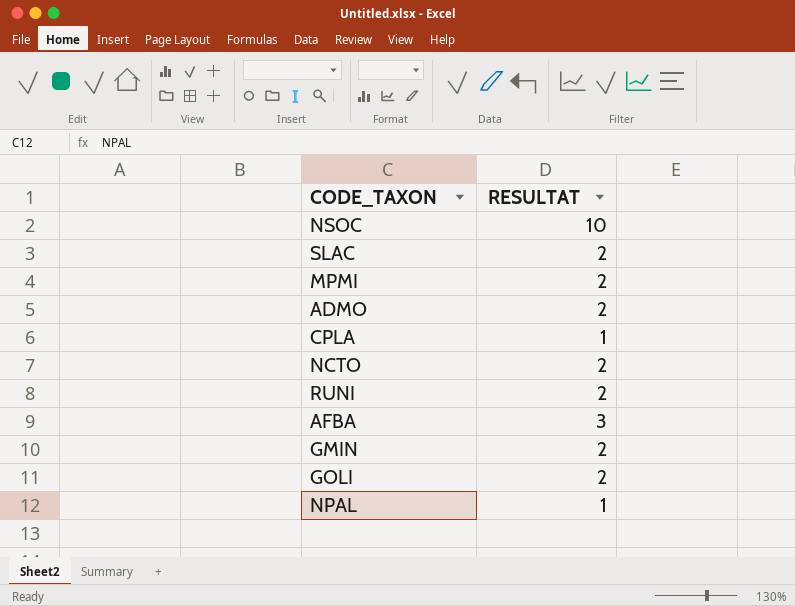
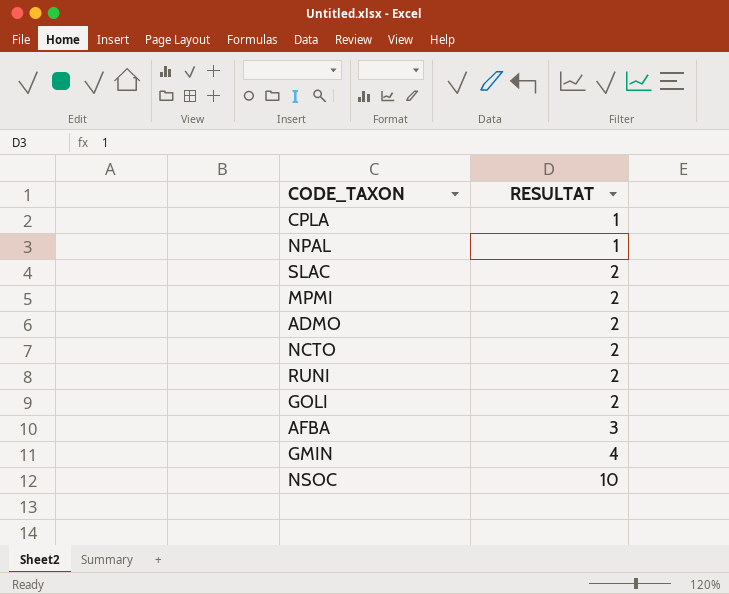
row order: none -> RESULTAT ascending
GMIN | RESULTAT: 2 -> 4

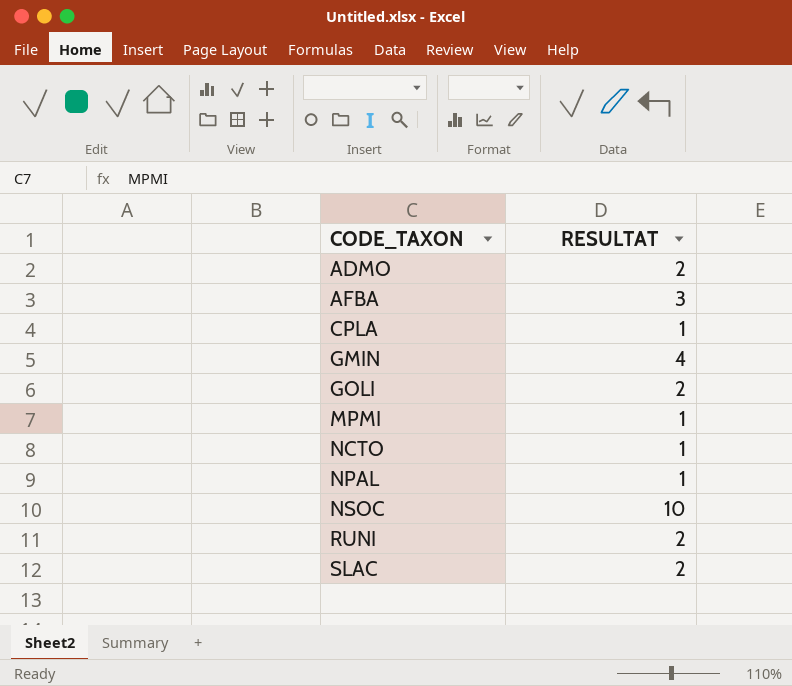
row order: RESULTAT ascending -> CODE_TAXON ascending
MPMI | RESULTAT: 2 -> 1
NCTO | RESULTAT: 2 -> 1

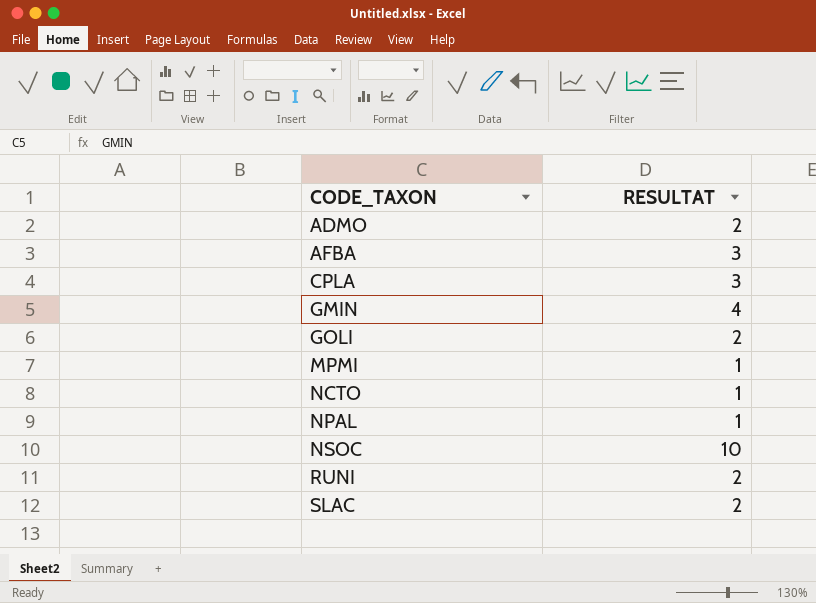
CPLA | RESULTAT: 1 -> 3

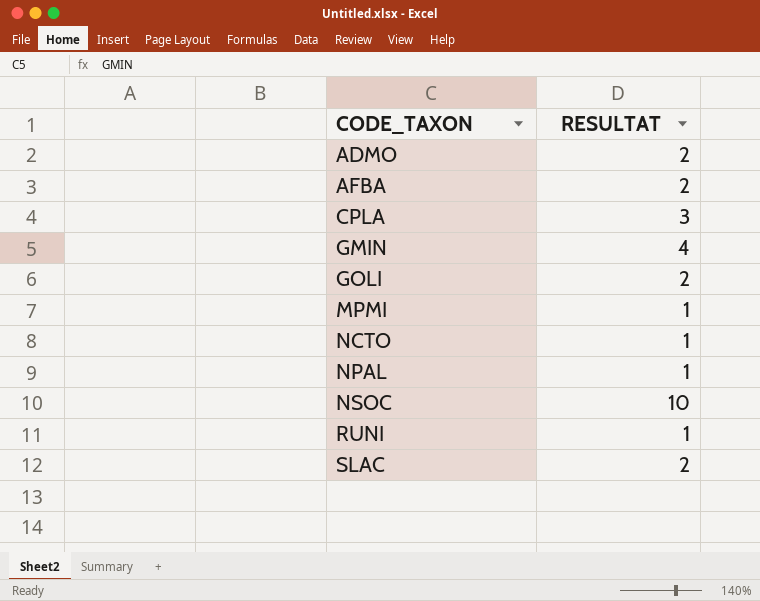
AFBA | RESULTAT: 3 -> 2
RUNI | RESULTAT: 2 -> 1

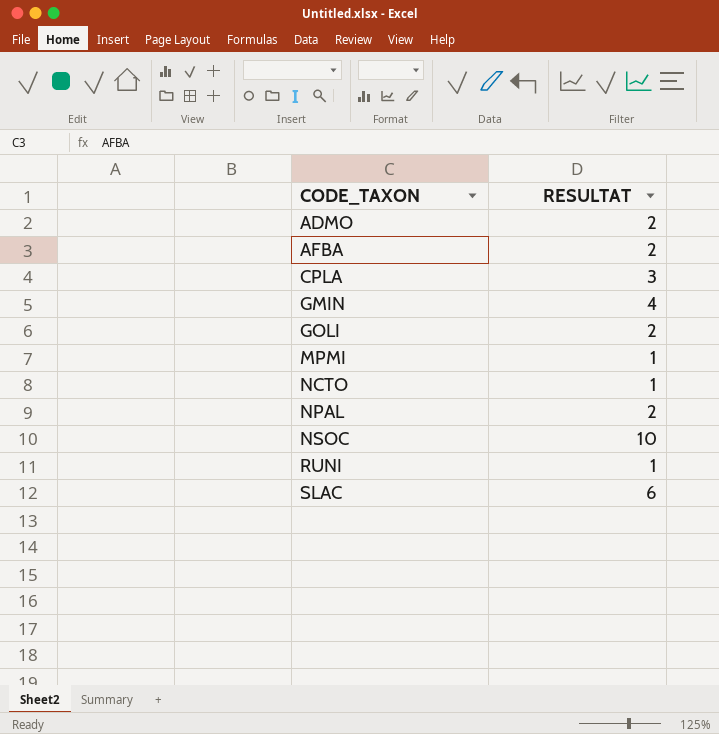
NPAL | RESULTAT: 1 -> 2
SLAC | RESULTAT: 2 -> 6

